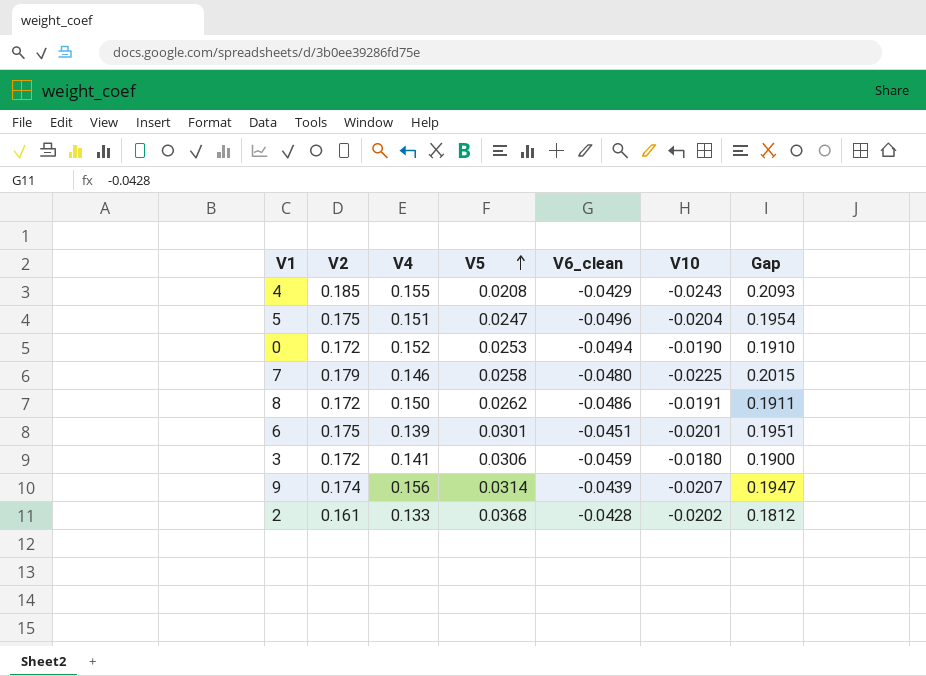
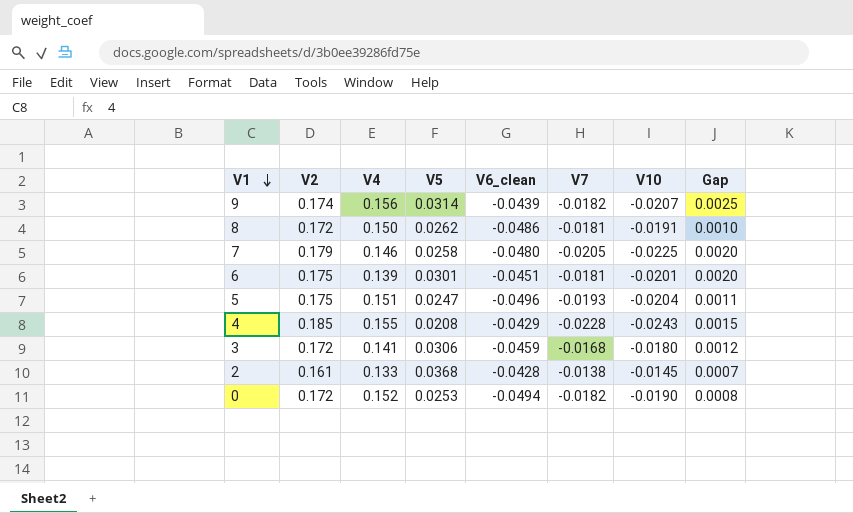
row order: V5 ascending -> V1 descending
column V7 | position: none -> 6
column Gap | formula: [V2] - [V10] -> [V7] - [V10]
2 | V10: -0.0202 -> -0.0145

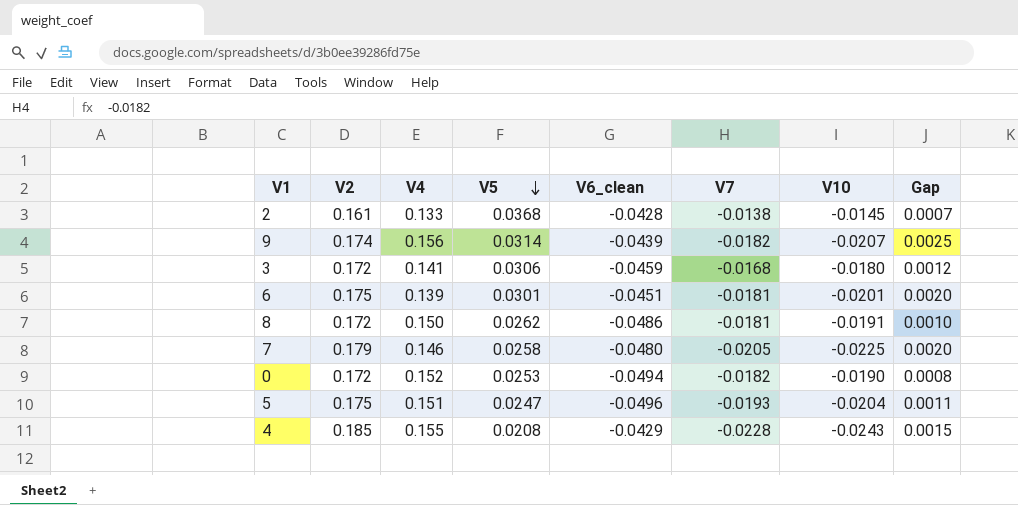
row order: V1 descending -> V5 descending

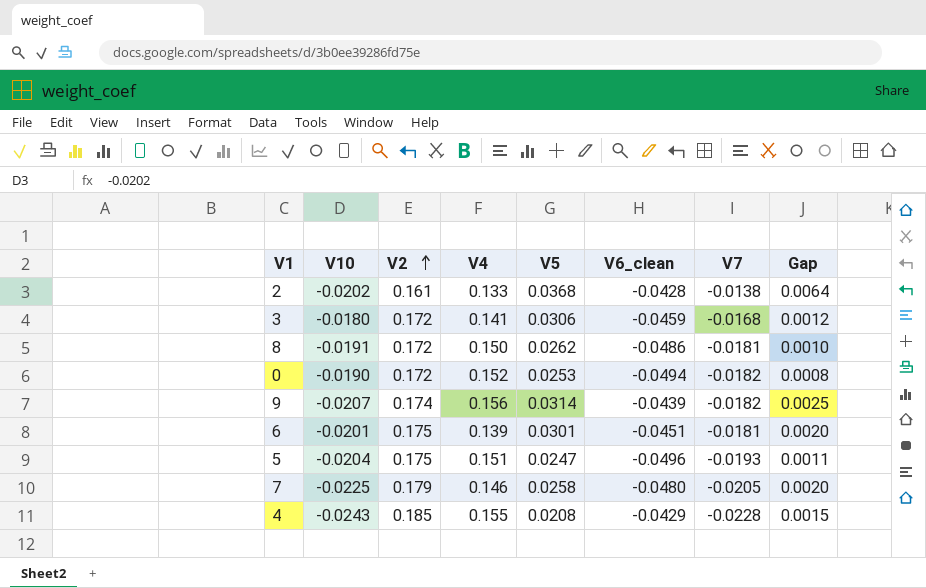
row order: V5 descending -> V2 ascending
column V10 | position: 7 -> 2
2 | V10: -0.0145 -> -0.0202
2 | Gap: 0.0007 -> 0.0064

